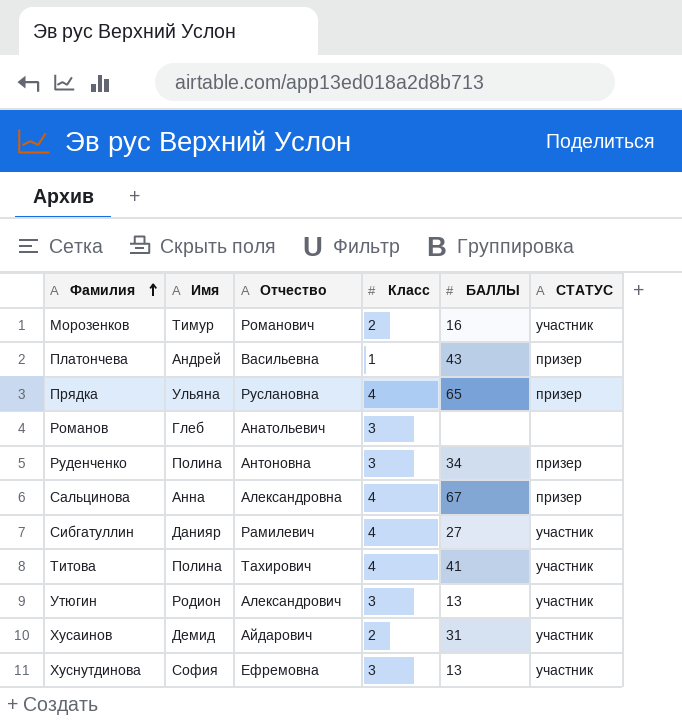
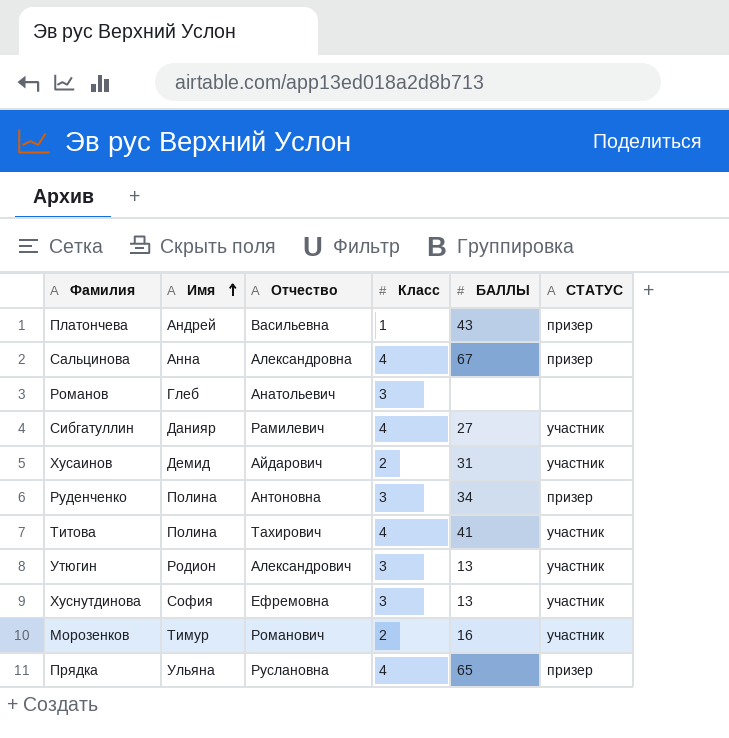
row order: Фамилия ascending -> Имя ascending

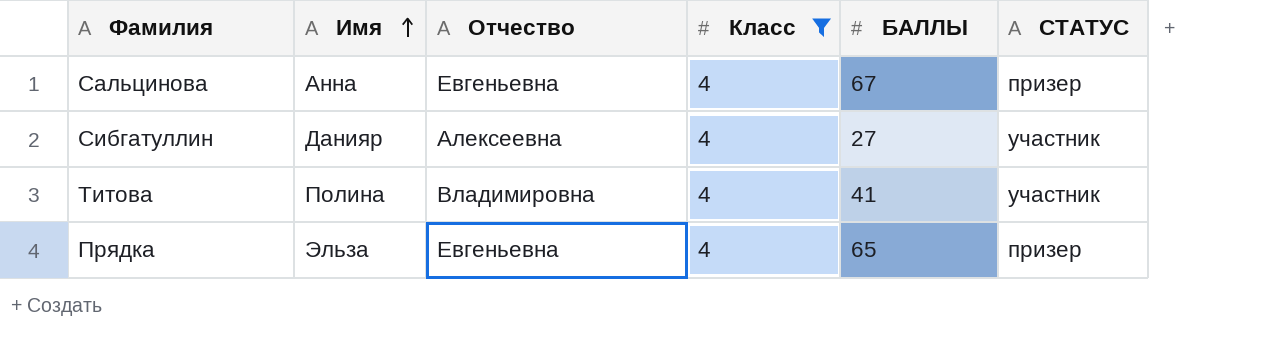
filter: none -> Класс = 4
Сальцинова | Отчество: Александровна -> Евгеньевна
Сибгатуллин | Отчество: Рамилевич -> Алексеевна
Титова | Отчество: Тахирович -> Владимировна
Прядка | Имя: Ульяна -> Эльза
Прядка | Отчество: Руслановна -> Евгеньевна

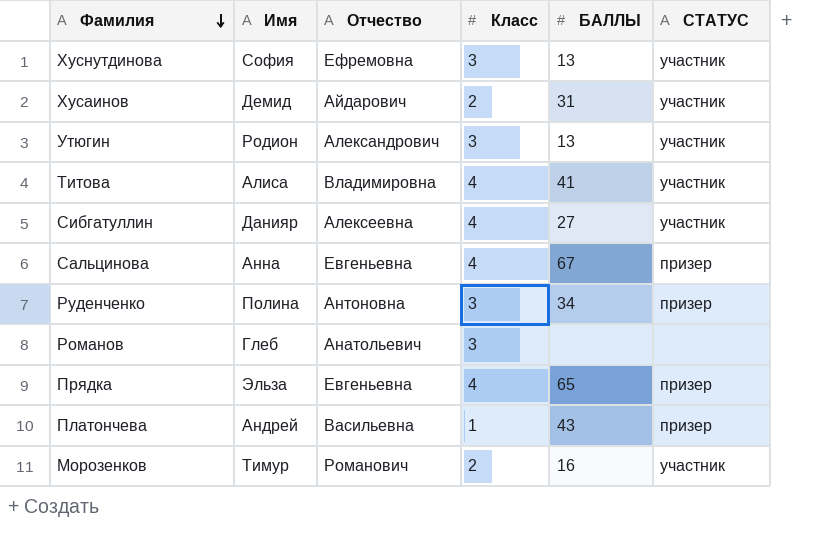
filter: Класс = 4 -> none
row order: Имя ascending -> Фамилия descending
Титова | Имя: Полина -> Алиса

